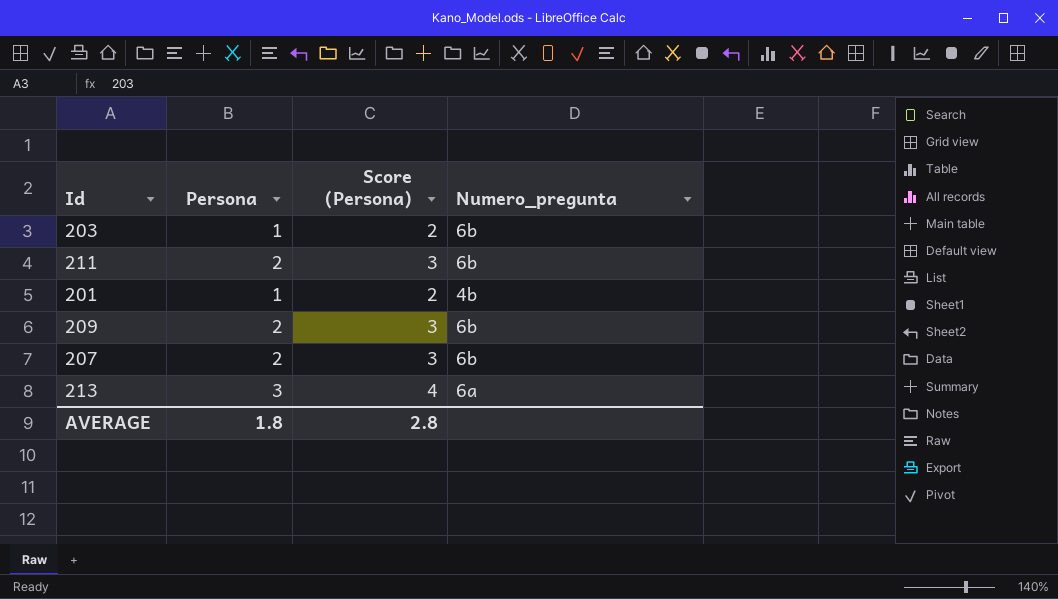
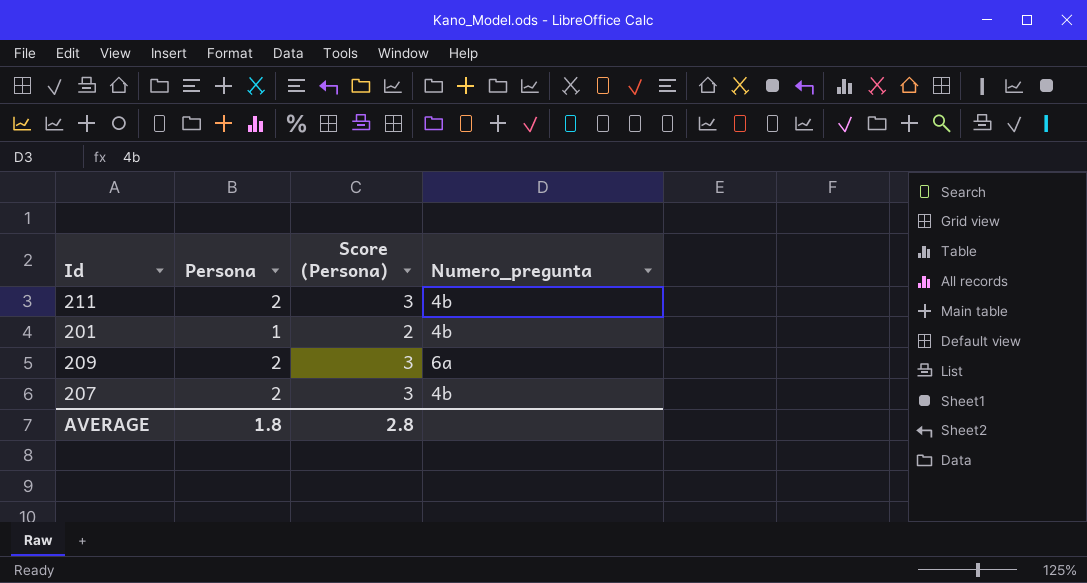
row 203: 1 | 2 | 6b -> none
row 213: 3 | 4 | 6a -> none
211 | Numero_pregunta: 6b -> 4b
209 | Numero_pregunta: 6b -> 6a
207 | Numero_pregunta: 6b -> 4b

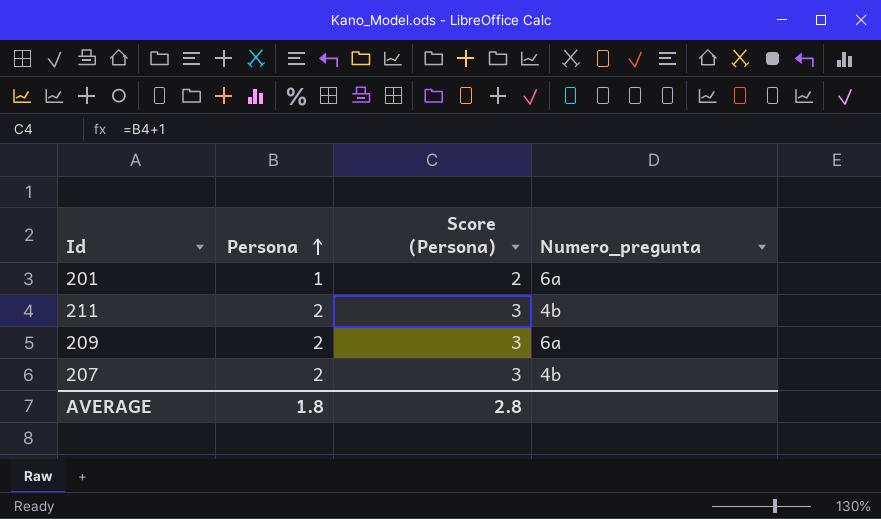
row order: none -> Persona ascending
201 | Numero_pregunta: 4b -> 6a

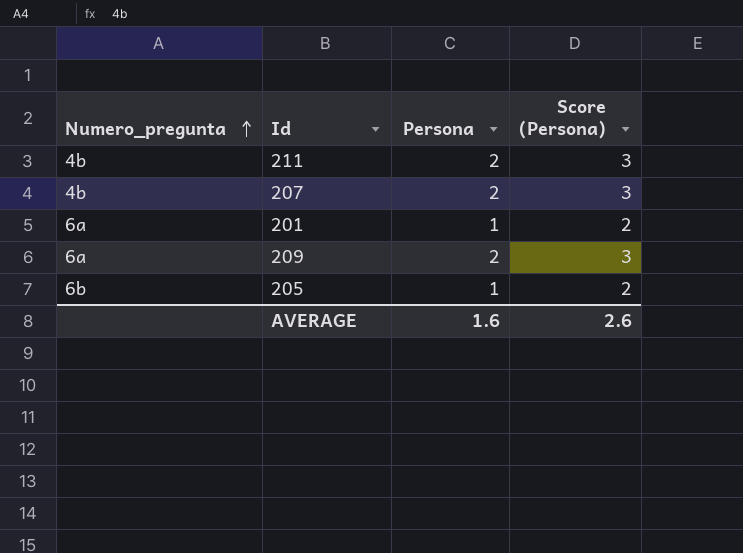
row order: Persona ascending -> Numero_pregunta ascending
column Numero_pregunta | position: 4 -> 1
row 205: none -> 6b | 1 | 2
AVERAGE | Persona: 1.8 -> 1.6
AVERAGE | Score (Persona): 2.8 -> 2.6

